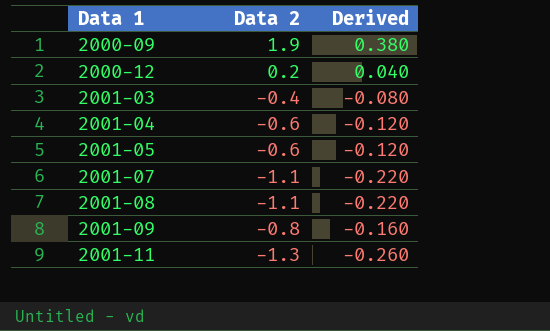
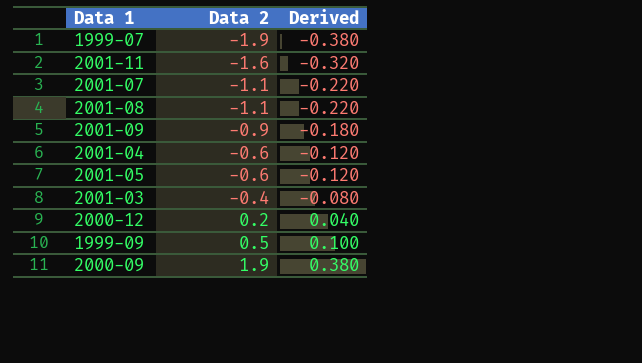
row order: Data 1 ascending -> Data 2 ascending
row 1999-07: none -> -1.9 | -0.380
2001-11 | Data 2: -1.3 -> -1.6
2001-11 | Derived: -0.260 -> -0.320
2001-09 | Data 2: -0.8 -> -0.9
2001-09 | Derived: -0.160 -> -0.180
row 1999-09: none -> 0.5 | 0.100

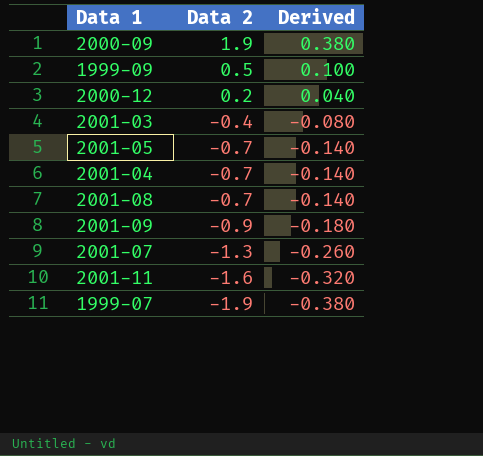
row order: Data 2 ascending -> Data 2 descending
2001-05 | Data 2: -0.6 -> -0.7
2001-05 | Derived: -0.120 -> -0.140
2001-04 | Data 2: -0.6 -> -0.7
2001-04 | Derived: -0.120 -> -0.140
2001-08 | Data 2: -1.1 -> -0.7
2001-08 | Derived: -0.220 -> -0.140
2001-07 | Data 2: -1.1 -> -1.3
2001-07 | Derived: -0.220 -> -0.260

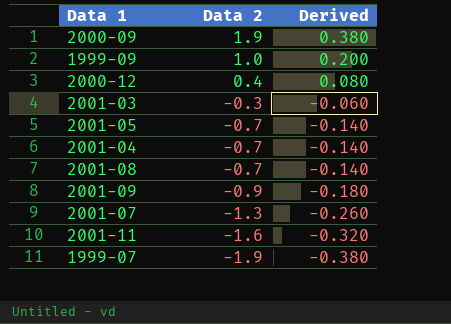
1999-09 | Data 2: 0.5 -> 1.0
1999-09 | Derived: 0.100 -> 0.200
2000-12 | Data 2: 0.2 -> 0.4
2000-12 | Derived: 0.040 -> 0.080
2001-03 | Data 2: -0.4 -> -0.3
2001-03 | Derived: -0.080 -> -0.060

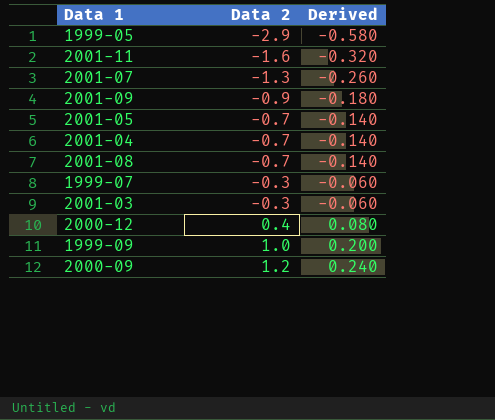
row order: Data 2 descending -> Data 2 ascending
row 1999-05: none -> -2.9 | -0.580
1999-07 | Data 2: -1.9 -> -0.3
1999-07 | Derived: -0.380 -> -0.060
2000-09 | Data 2: 1.9 -> 1.2
2000-09 | Derived: 0.380 -> 0.240

